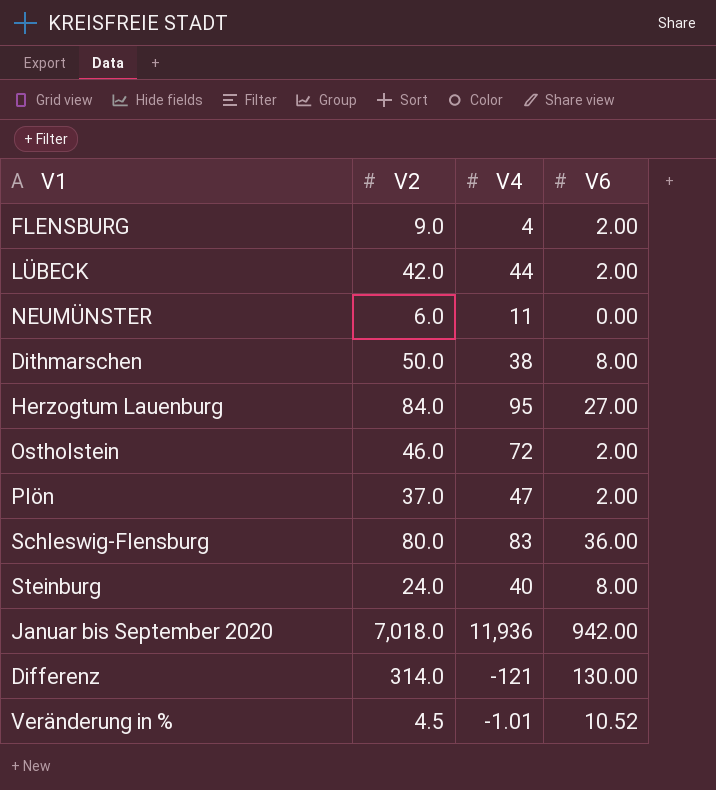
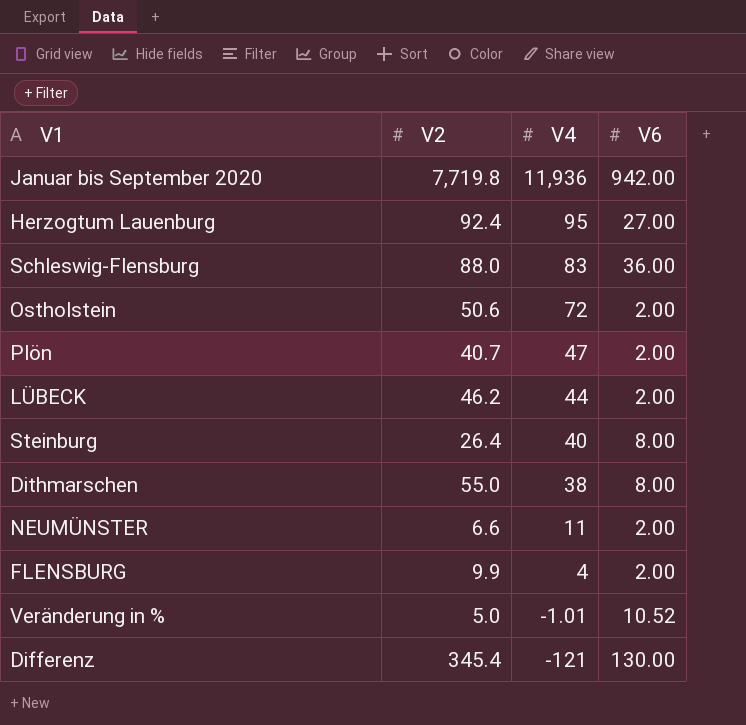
row order: none -> V4 descending
Januar bis September 2020 | V2: 7,018.0 -> 7,719.8
Herzogtum Lauenburg | V2: 84.0 -> 92.4
Schleswig-Flensburg | V2: 80.0 -> 88.0
Ostholstein | V2: 46.0 -> 50.6
Plön | V2: 37.0 -> 40.7
LÜBECK | V2: 42.0 -> 46.2
Steinburg | V2: 24.0 -> 26.4
Dithmarschen | V2: 50.0 -> 55.0
NEUMÜNSTER | V2: 6.0 -> 6.6
NEUMÜNSTER | V6: 0.00 -> 2.00
FLENSBURG | V2: 9.0 -> 9.9
Veränderung in % | V2: 4.5 -> 5.0
Differenz | V2: 314.0 -> 345.4

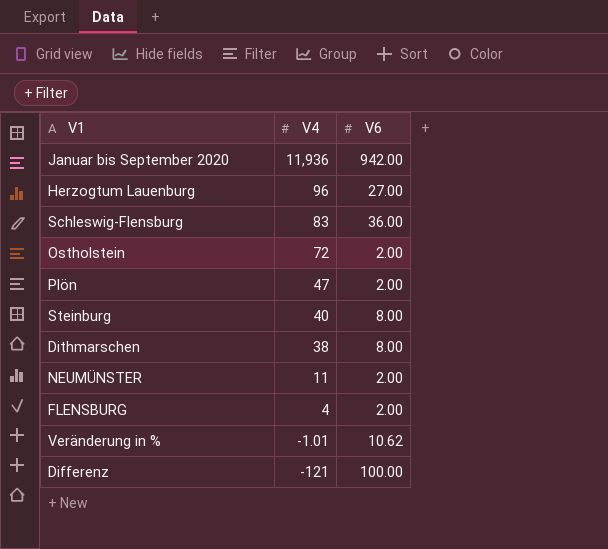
column V2 | position: 2 -> none
row LÜBECK: 46.2 | 44 | 2.00 -> none
Herzogtum Lauenburg | V4: 95 -> 96
Veränderung in % | V6: 10.52 -> 10.62
Differenz | V6: 130.00 -> 100.00

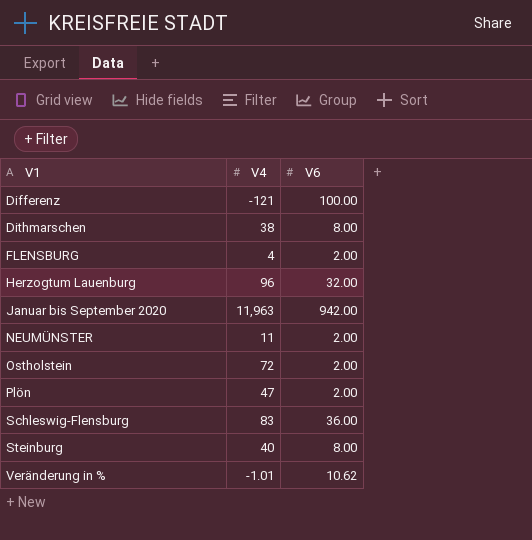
row order: V4 descending -> V1 ascending
Herzogtum Lauenburg | V6: 27.00 -> 32.00
Januar bis September 2020 | V4: 11,936 -> 11,963

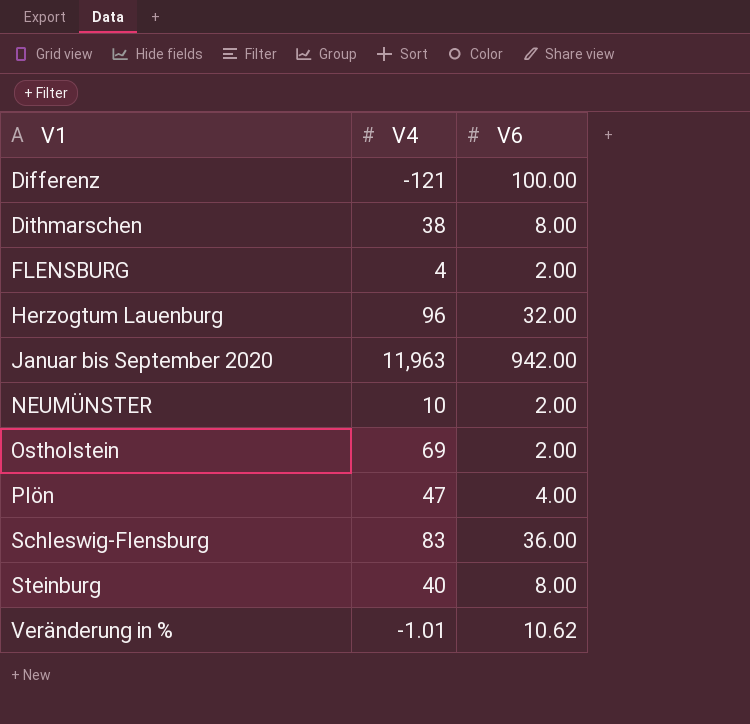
NEUMÜNSTER | V4: 11 -> 10
Ostholstein | V4: 72 -> 69
Plön | V6: 2.00 -> 4.00

